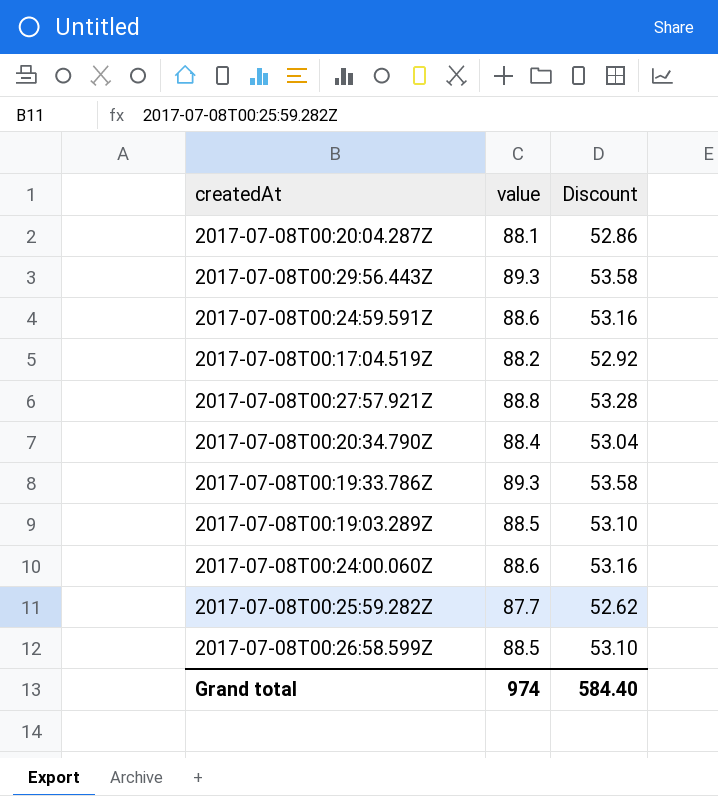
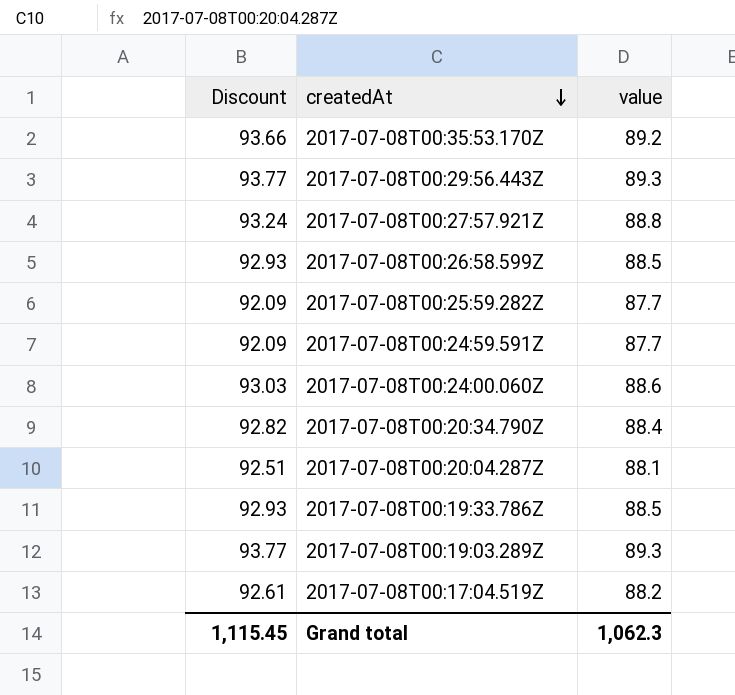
row order: none -> createdAt descending
column Discount | formula: [value] * 0.6 -> [value] * 1.05
column Discount | position: 3 -> 1
row 2017-07-08T00:35:53.170Z: none -> 93.66 | 89.2
2017-07-08T00:24:59.591Z | value: 88.6 -> 87.7
2017-07-08T00:19:33.786Z | value: 89.3 -> 88.5
2017-07-08T00:19:03.289Z | value: 88.5 -> 89.3
Grand total | Discount: 584.40 -> 1,115.45
Grand total | value: 974 -> 1,062.3

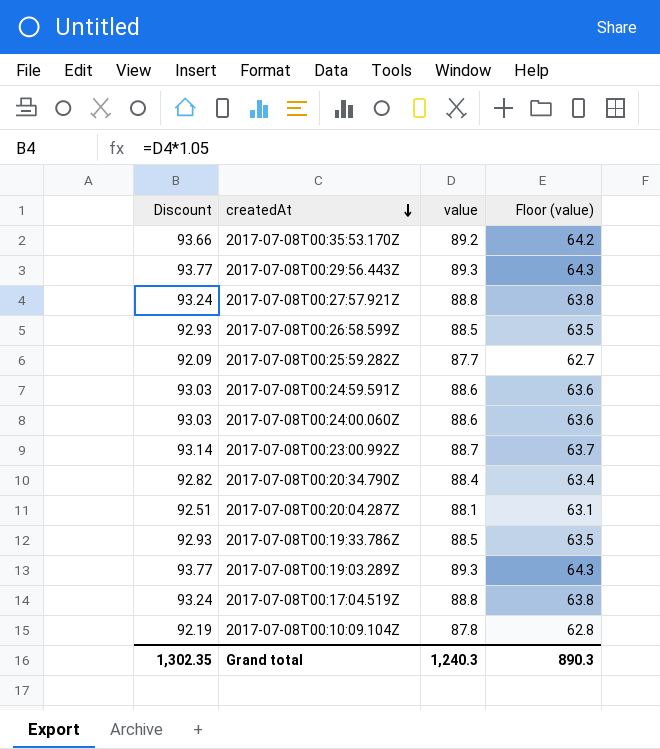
column Floor (value) | formula: none -> [value] - 25
2017-07-08T00:24:59.591Z | Discount: 92.09 -> 93.03
2017-07-08T00:24:59.591Z | value: 87.7 -> 88.6
row 2017-07-08T00:23:00.992Z: none -> 93.14 | 88.7 | 63.7
2017-07-08T00:17:04.519Z | Discount: 92.61 -> 93.24
2017-07-08T00:17:04.519Z | value: 88.2 -> 88.8
row 2017-07-08T00:10:09.104Z: none -> 92.19 | 87.8 | 62.8
Grand total | Discount: 1,115.45 -> 1,302.35
Grand total | value: 1,062.3 -> 1,240.3

